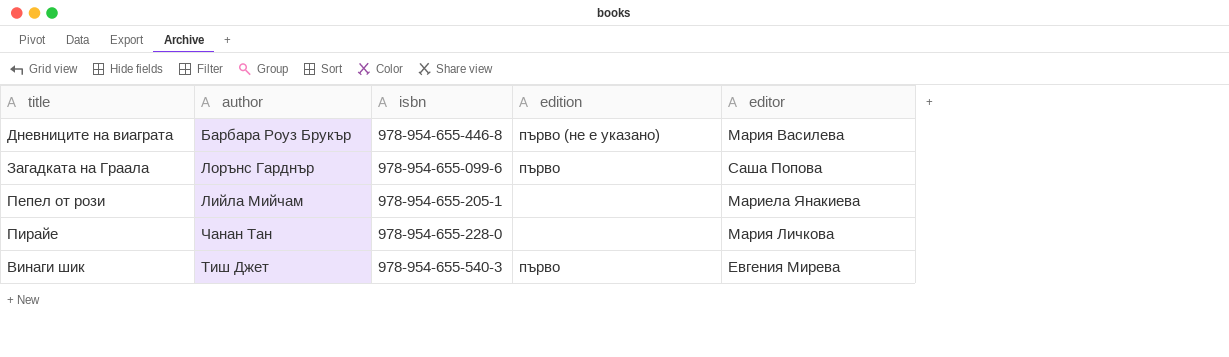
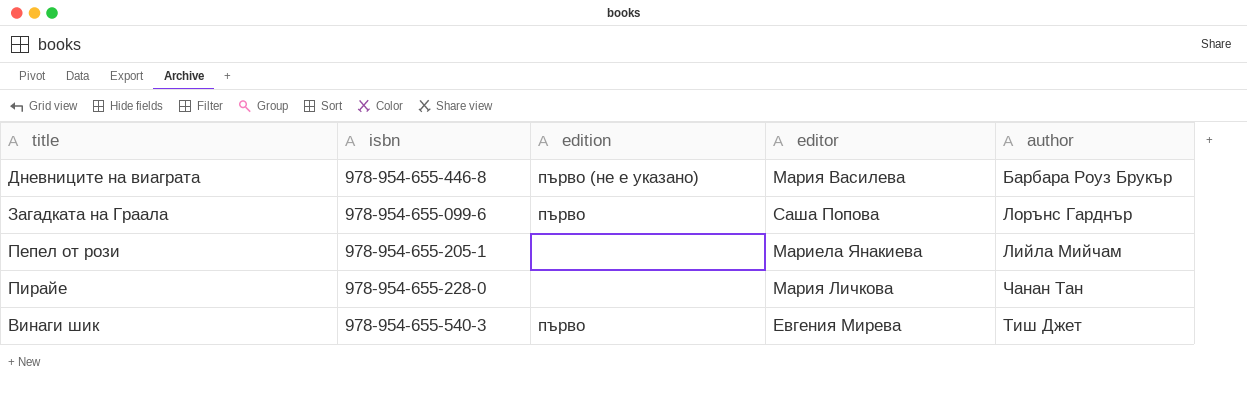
column author | position: 2 -> 5

